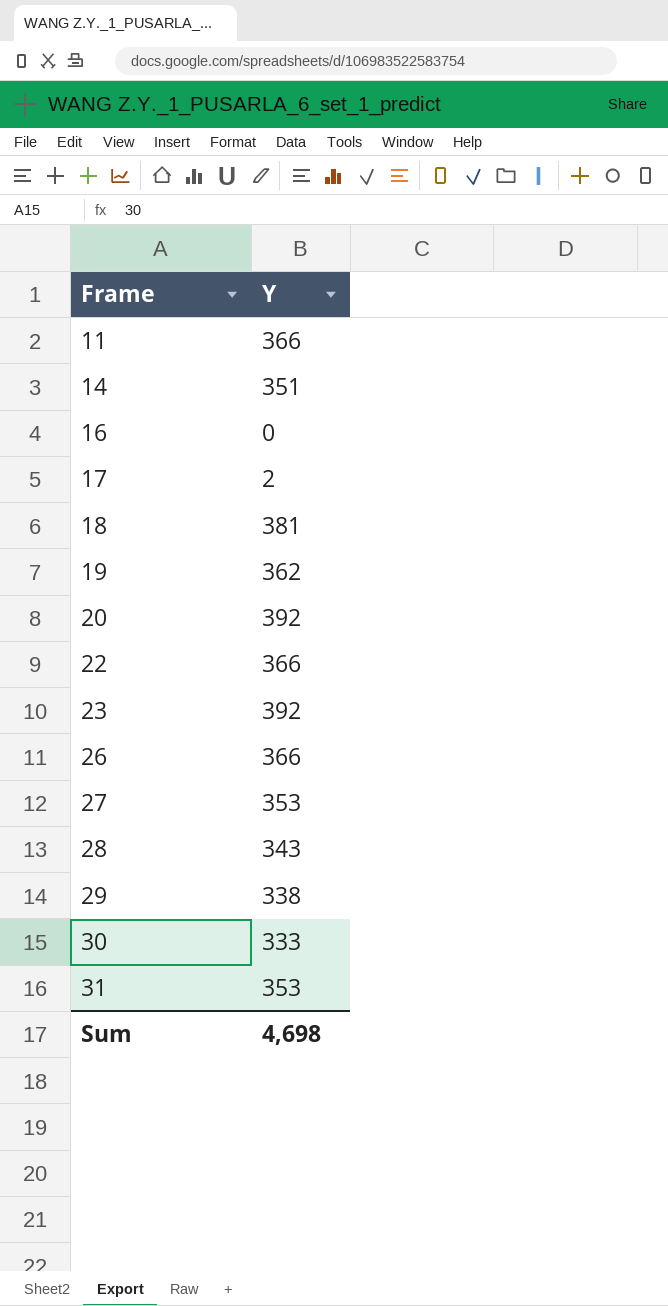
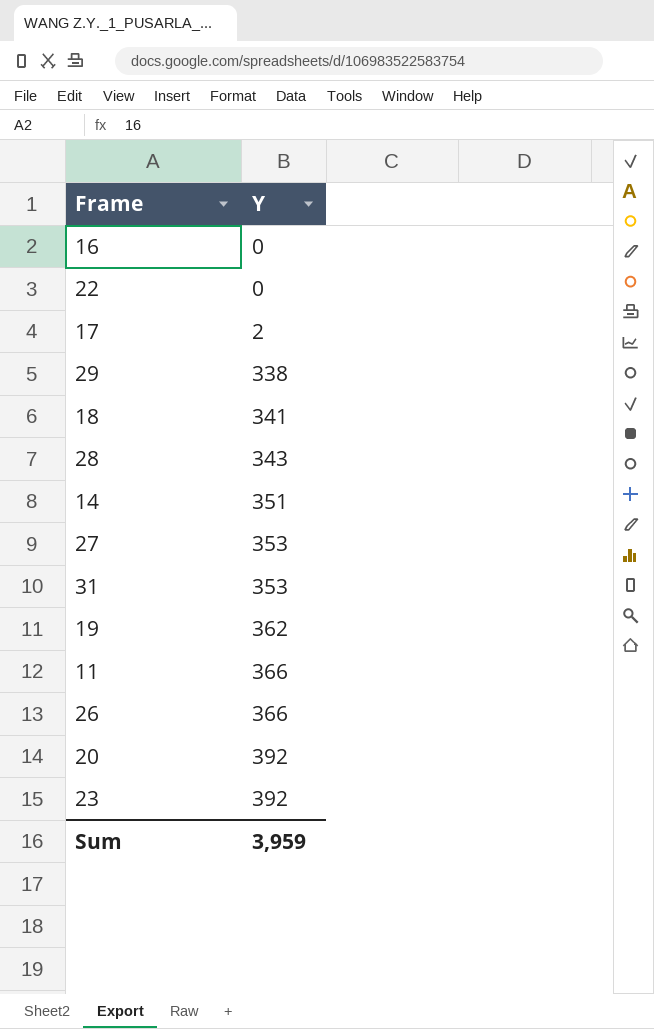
row order: Frame ascending -> Y ascending
row 30: 333 -> none
22 | Y: 366 -> 0
18 | Y: 381 -> 341
Sum | Y: 4,698 -> 3,959

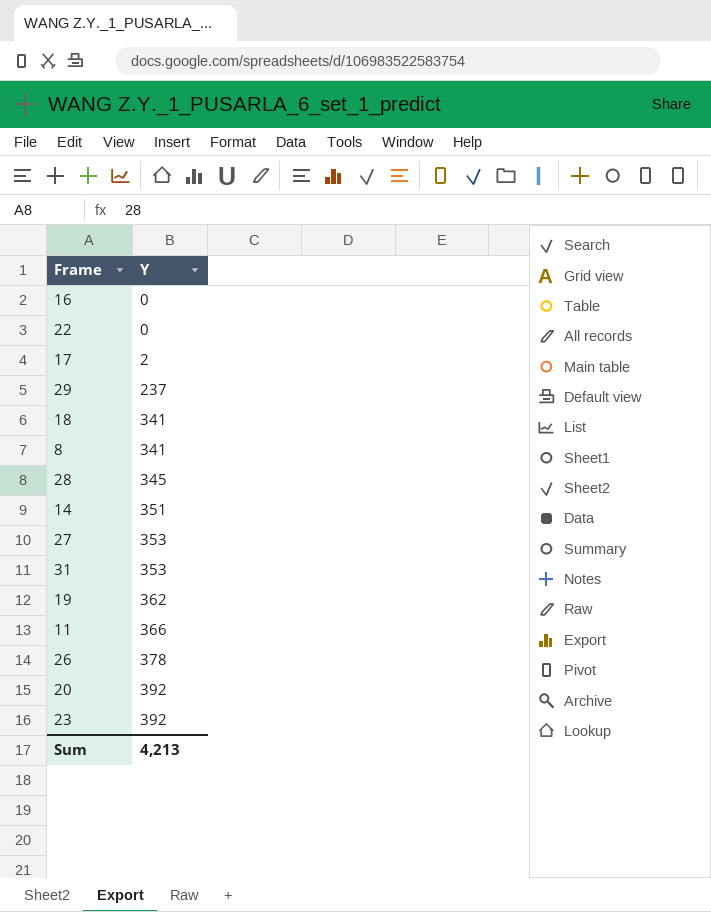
29 | Y: 338 -> 237
row 8: none -> 341
28 | Y: 343 -> 345
26 | Y: 366 -> 378
Sum | Y: 3,959 -> 4,213

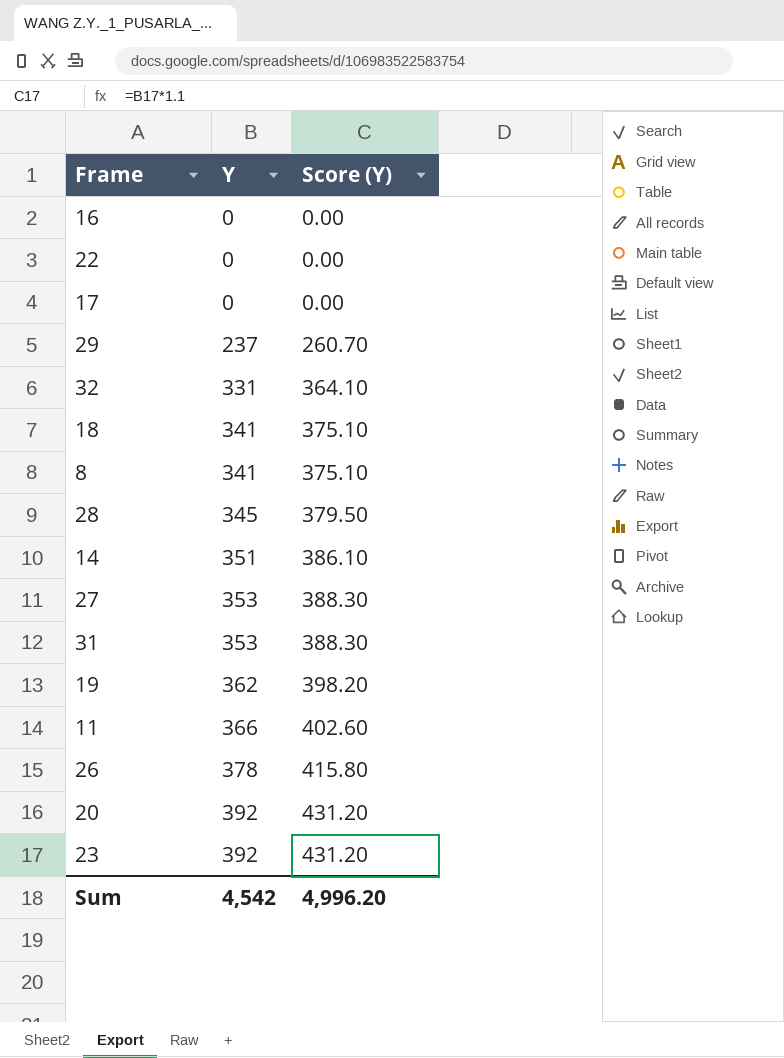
column Score (Y) | formula: none -> [Y] * 1.1
17 | Y: 2 -> 0
row 32: none -> 331 | 364.10
Sum | Y: 4,213 -> 4,542

